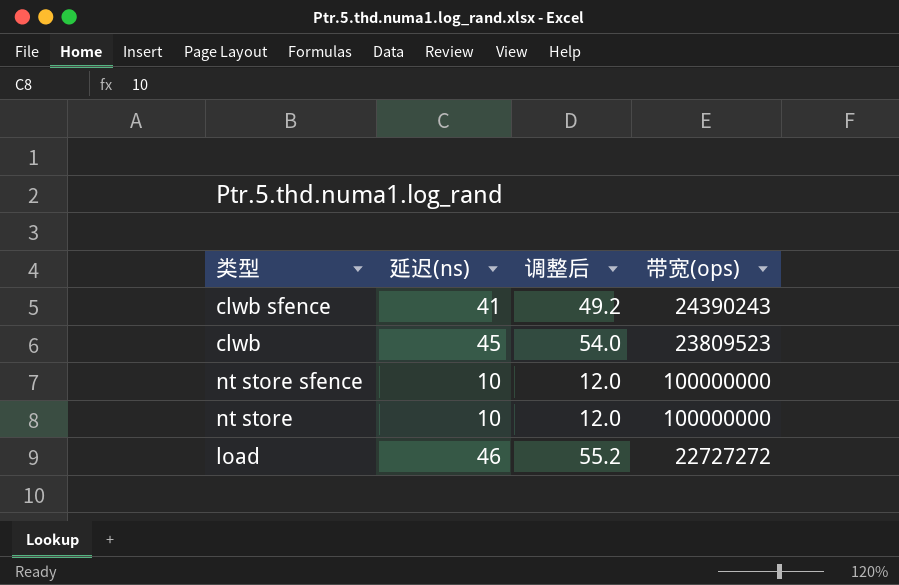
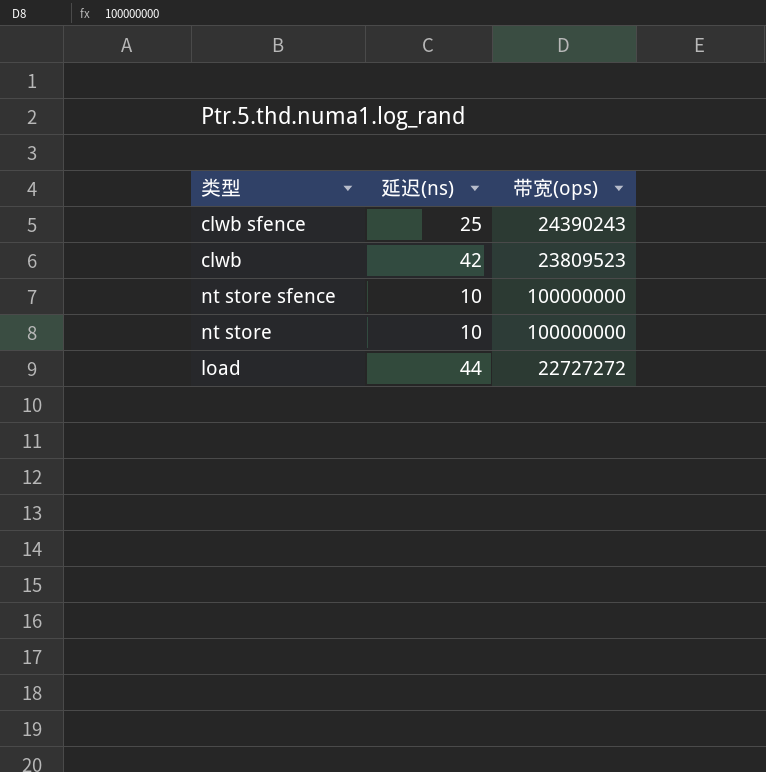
column 调整后 | formula: [延迟(ns)] * 1.2 -> none
clwb sfence | 延迟(ns): 41 -> 25
clwb | 延迟(ns): 45 -> 42
load | 延迟(ns): 46 -> 44

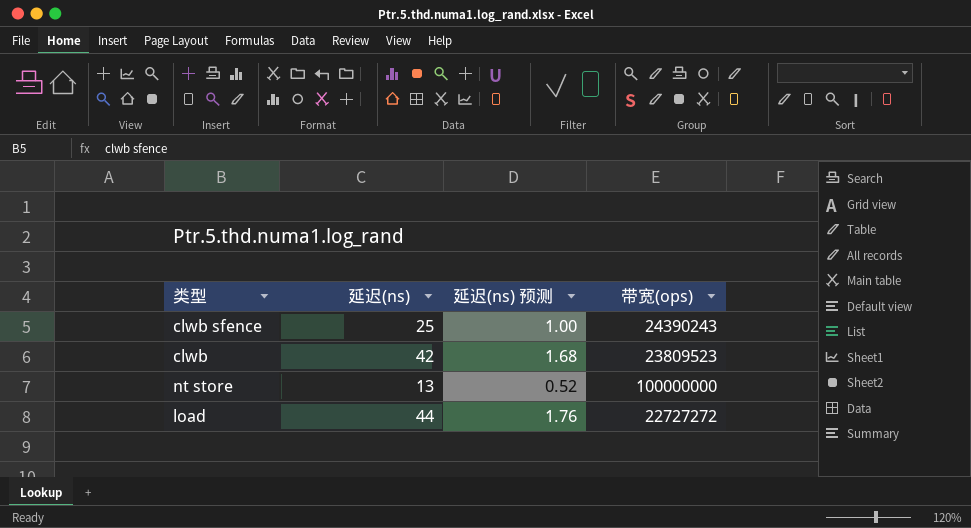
column 延迟(ns) 预测 | formula: none -> [延迟(ns)] * 0.04
row nt store sfence: 10 | 100000000 -> none
nt store | 延迟(ns): 10 -> 13

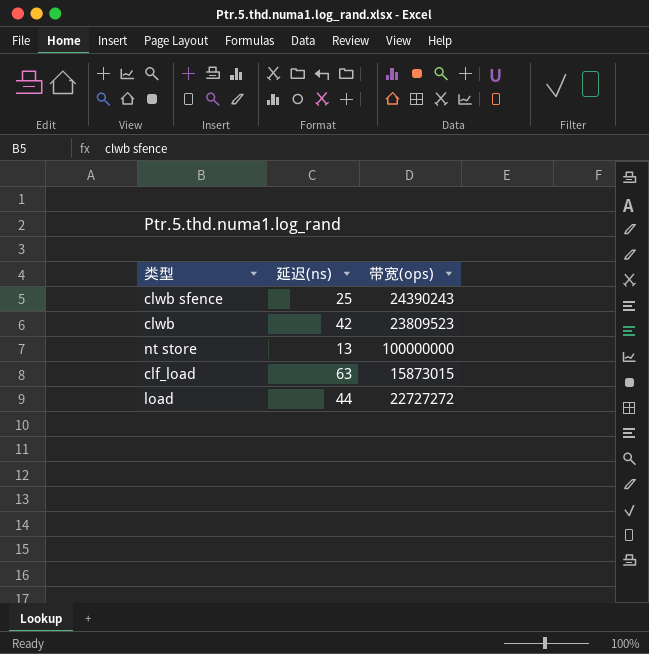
column 延迟(ns) 预测 | formula: [延迟(ns)] * 0.04 -> none
row clf_load: none -> 63 | 15873015

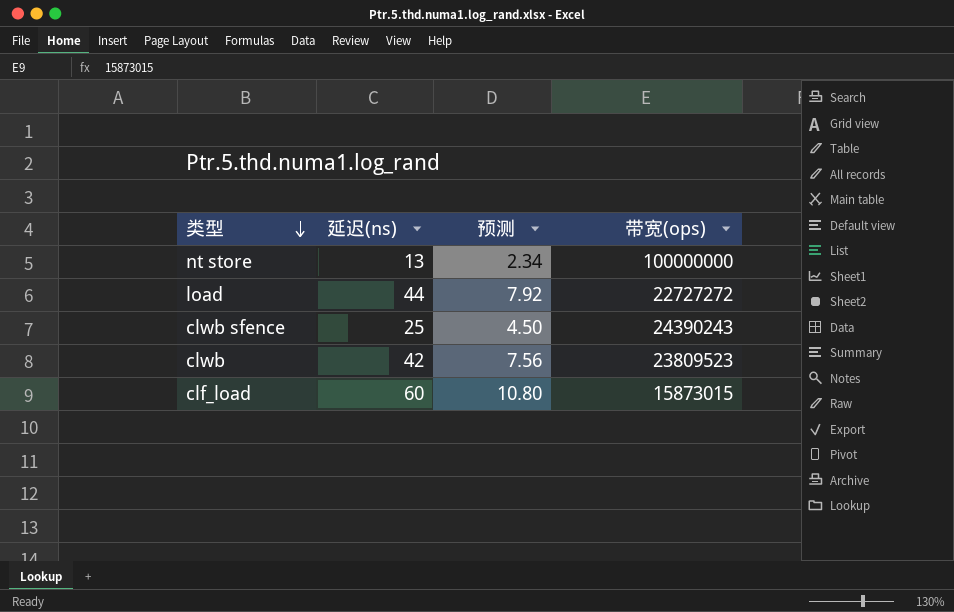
row order: none -> 类型 descending
column 预测 | formula: none -> [延迟(ns)] * 0.18
clf_load | 延迟(ns): 63 -> 60

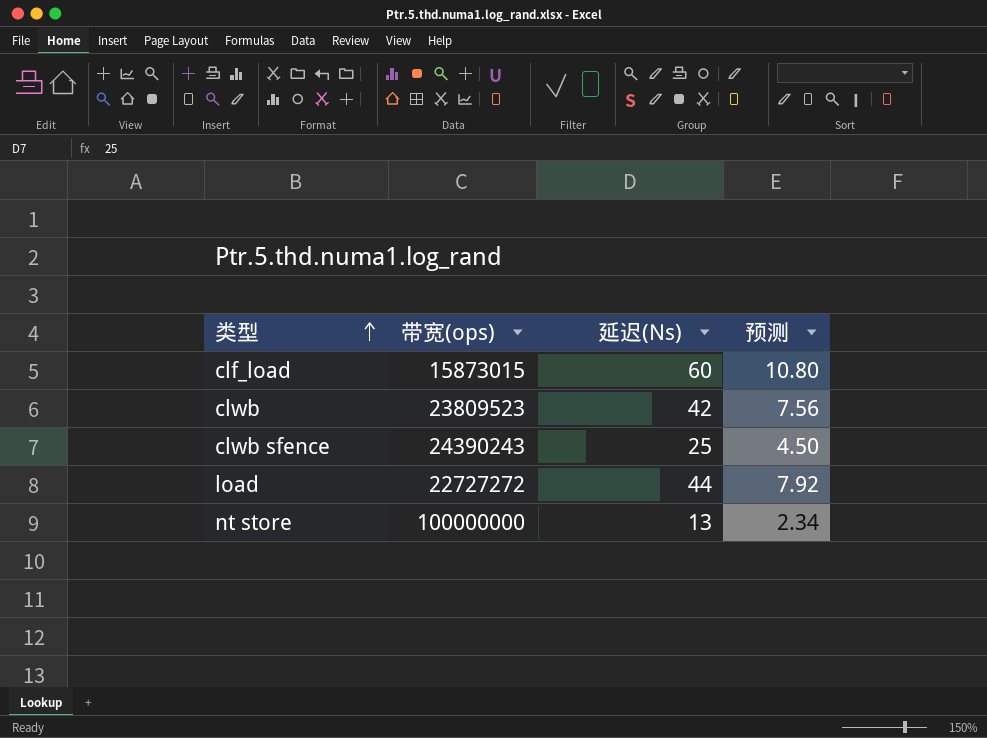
row order: 类型 descending -> 类型 ascending
column 带宽(ops) | position: 4 -> 2
column name: 延迟(ns) -> 延迟(Ns)

